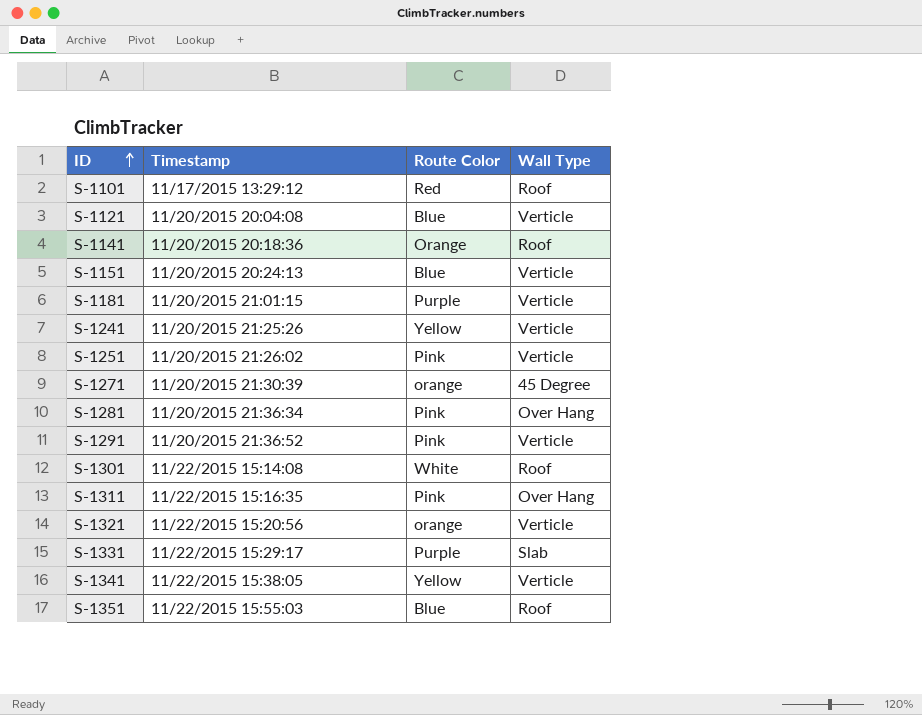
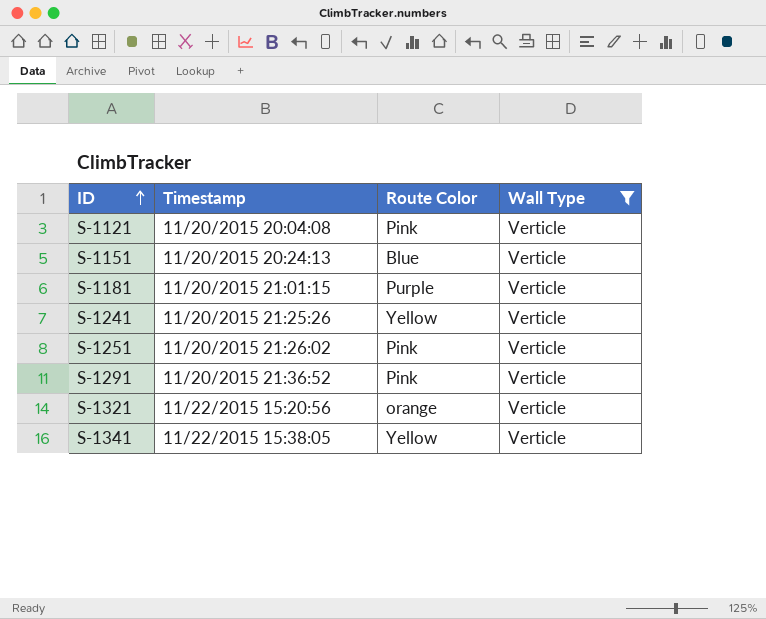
filter: none -> Wall Type = Verticle
S-1121 | Route Color: Blue -> Pink

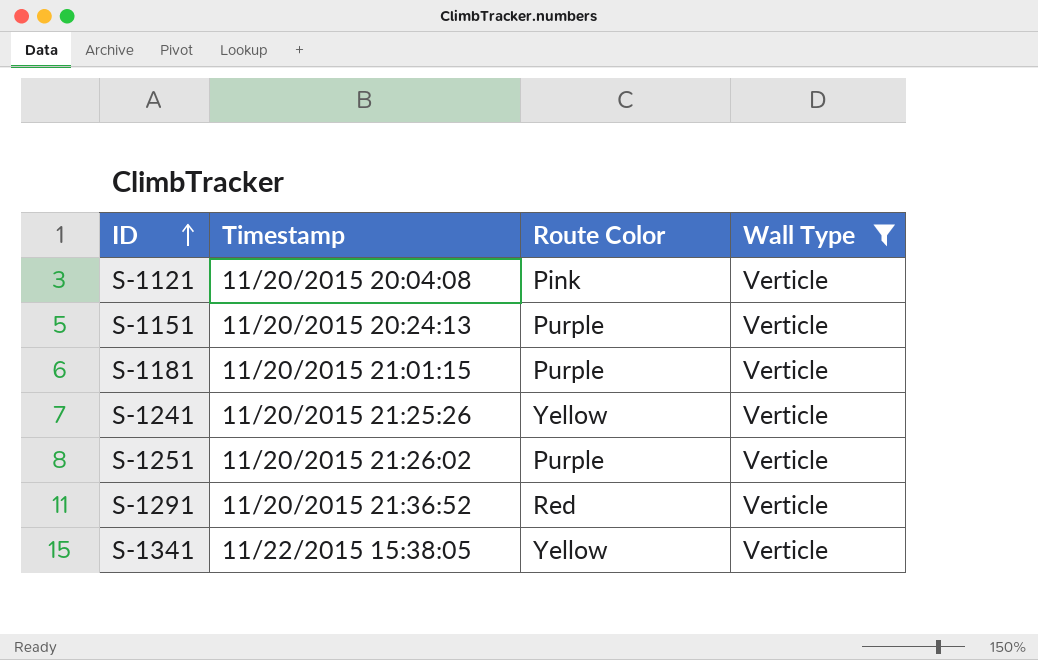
row S-1321: 11/22/2015 15:20:56 | orange | Verticle -> none
S-1151 | Route Color: Blue -> Purple
S-1251 | Route Color: Pink -> Purple
S-1291 | Route Color: Pink -> Red

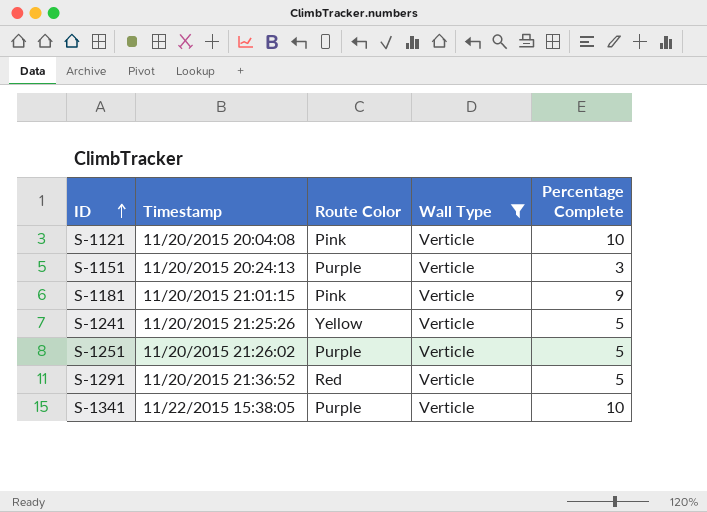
column Percentage Complete | position: none -> 5
S-1181 | Route Color: Purple -> Pink
S-1341 | Route Color: Yellow -> Purple

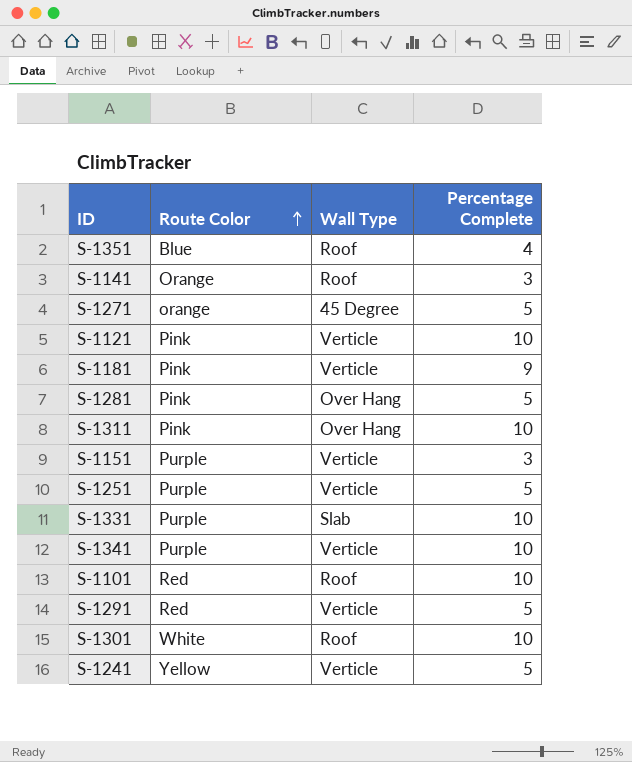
filter: Wall Type = Verticle -> none
row order: ID ascending -> Route Color ascending
column Timestamp | position: 2 -> none

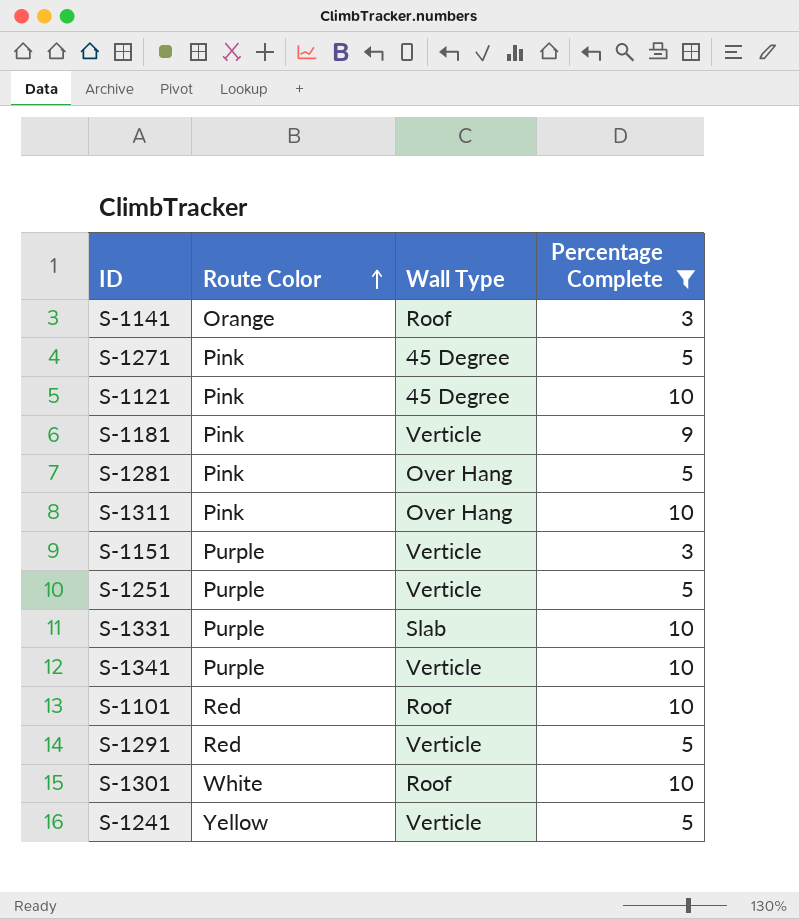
filter: none -> Percentage Complete != 4
S-1271 | Route Color: orange -> Pink
S-1121 | Wall Type: Verticle -> 45 Degree

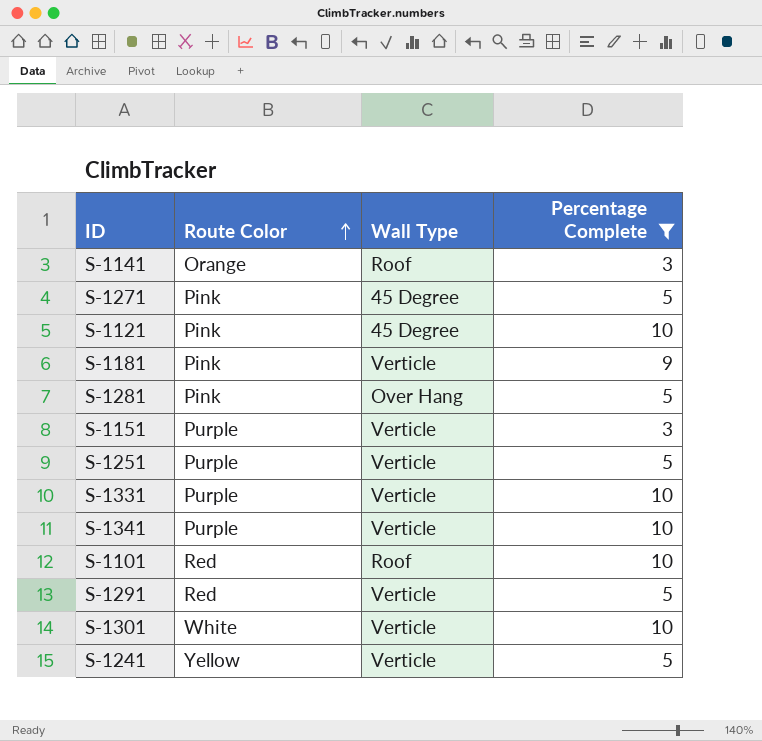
row S-1311: Pink | Over Hang | 10 -> none
S-1331 | Wall Type: Slab -> Verticle
S-1301 | Wall Type: Roof -> Verticle

